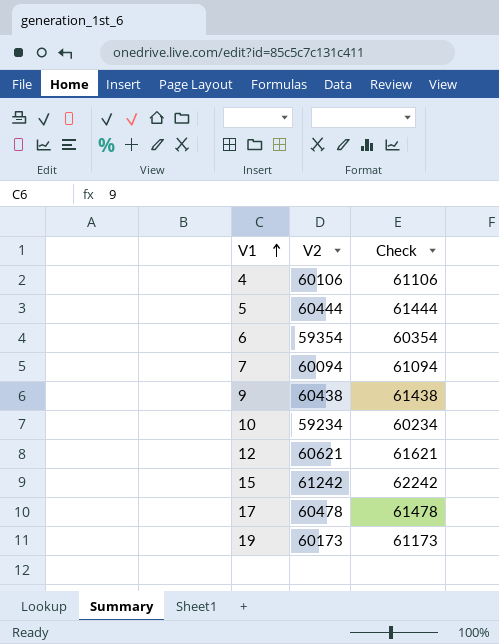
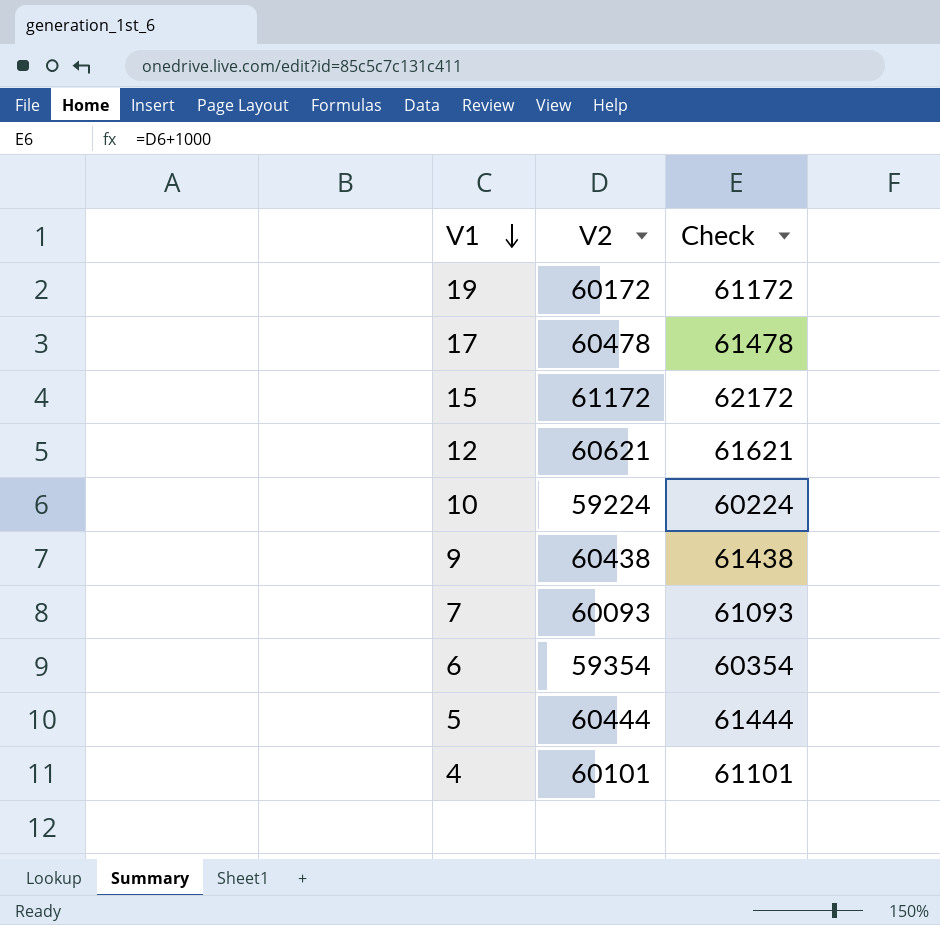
row order: V1 ascending -> V1 descending
19 | V2: 60173 -> 60172
19 | Check: 61173 -> 61172
15 | V2: 61242 -> 61172
15 | Check: 62242 -> 62172
10 | V2: 59234 -> 59224
10 | Check: 60234 -> 60224
7 | V2: 60094 -> 60093
7 | Check: 61094 -> 61093
4 | V2: 60106 -> 60101
4 | Check: 61106 -> 61101

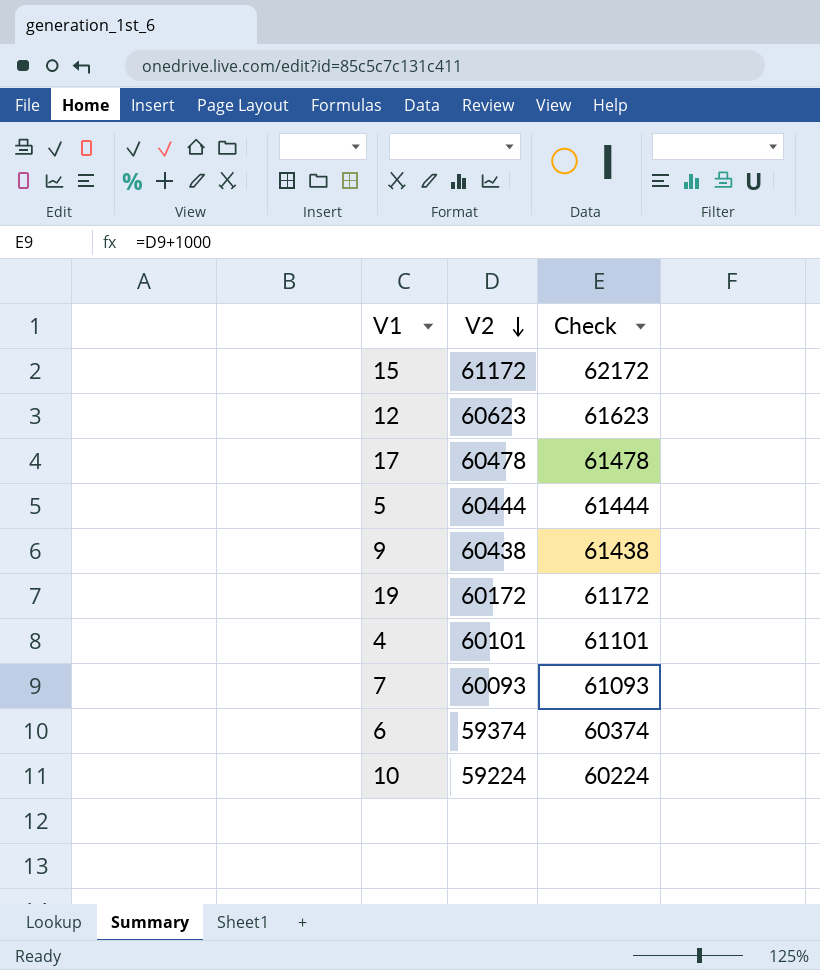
row order: V1 descending -> V2 descending
12 | V2: 60621 -> 60623
12 | Check: 61621 -> 61623
6 | V2: 59354 -> 59374
6 | Check: 60354 -> 60374

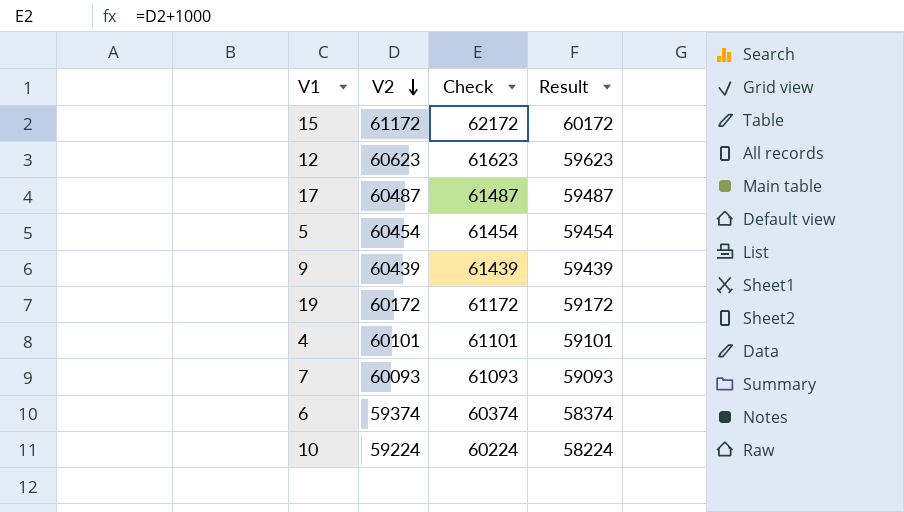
column Result | formula: none -> [V2] - 1000
17 | V2: 60478 -> 60487
17 | Check: 61478 -> 61487
5 | V2: 60444 -> 60454
5 | Check: 61444 -> 61454
9 | V2: 60438 -> 60439
9 | Check: 61438 -> 61439

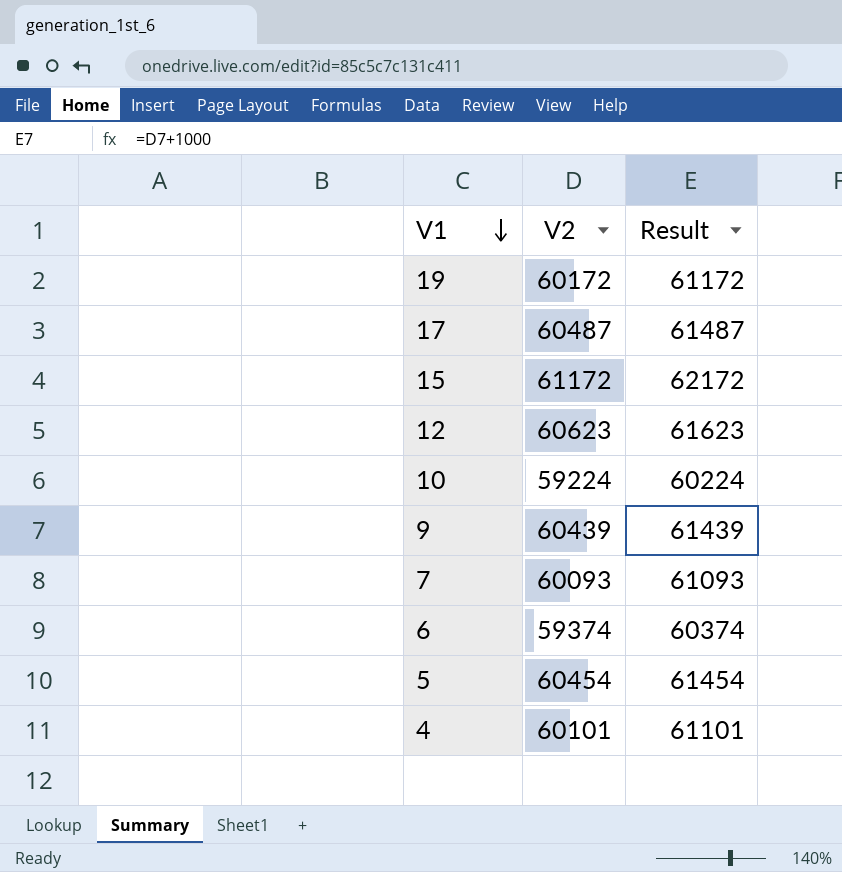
row order: V2 descending -> V1 descending
column Check | formula: [V2] + 1000 -> none
column Result | formula: [V2] - 1000 -> [V2] + 1000

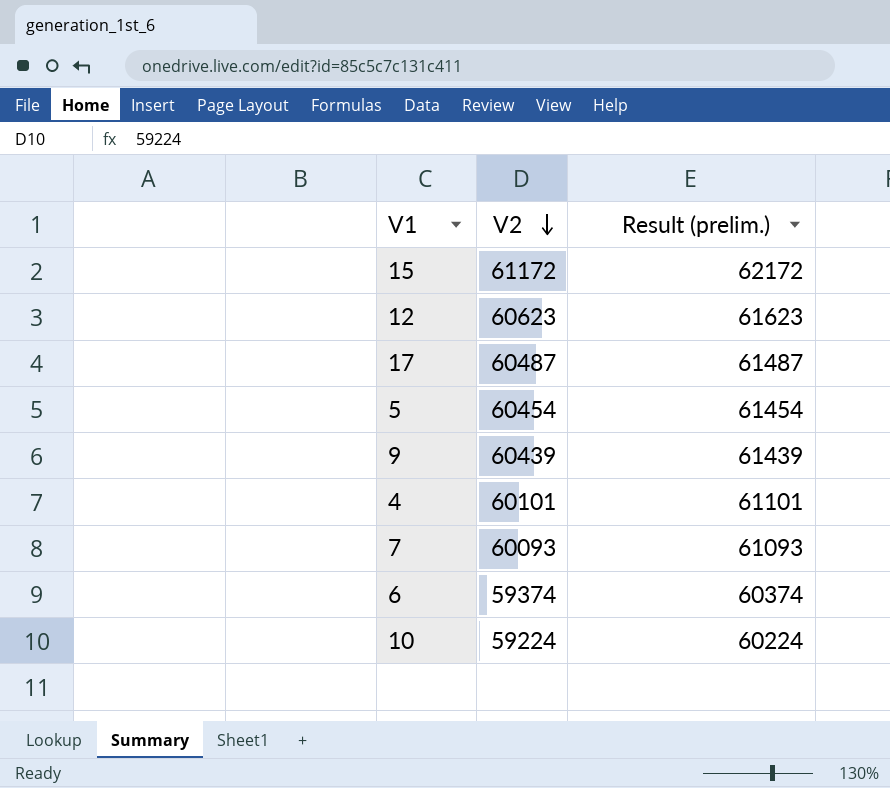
row order: V1 descending -> V2 descending
column name: Result -> Result (prelim.)
row 19: 60172 | 61172 -> none

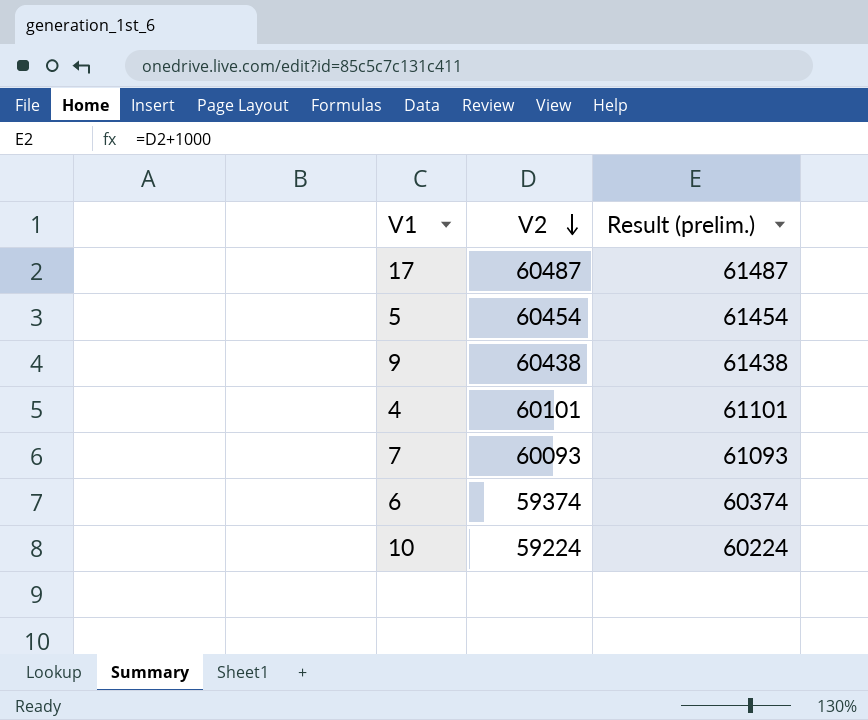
row 15: 61172 | 62172 -> none
row 12: 60623 | 61623 -> none
9 | V2: 60439 -> 60438
9 | Result (prelim.): 61439 -> 61438

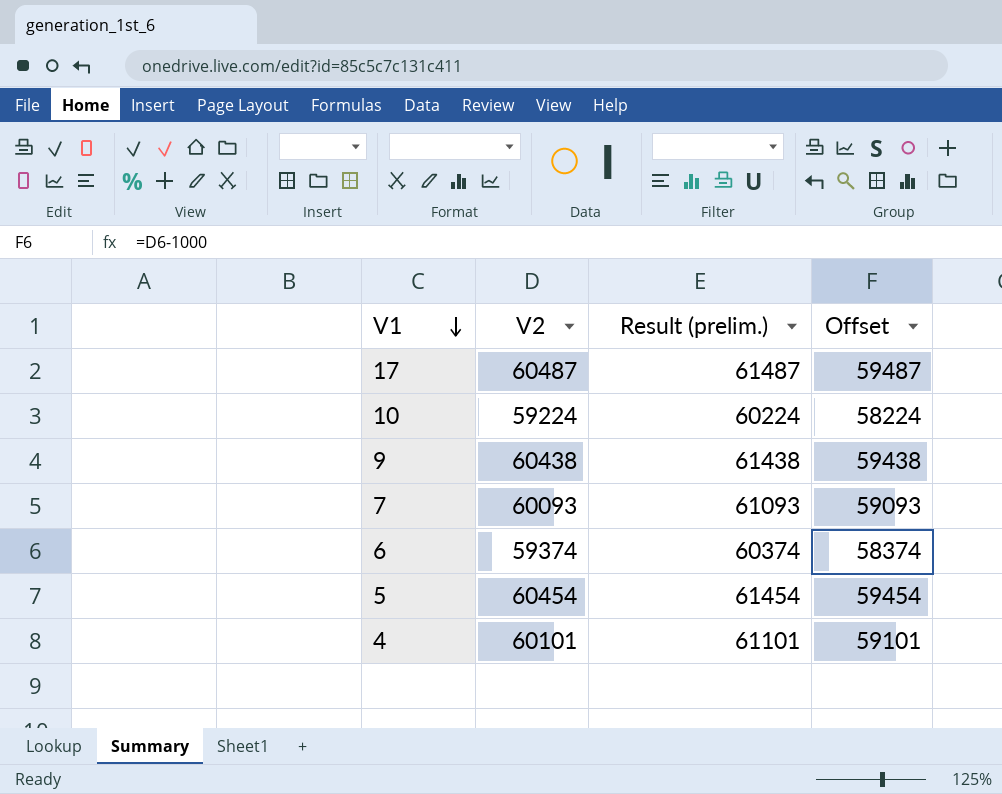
row order: V2 descending -> V1 descending
column Offset | formula: none -> [V2] - 1000

